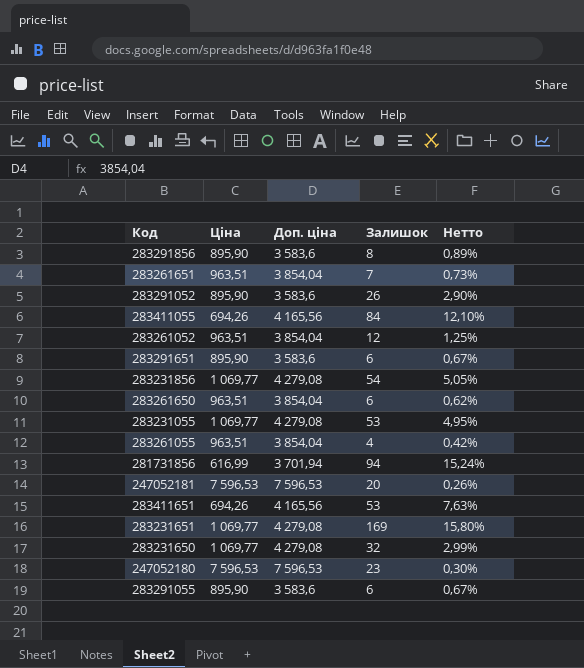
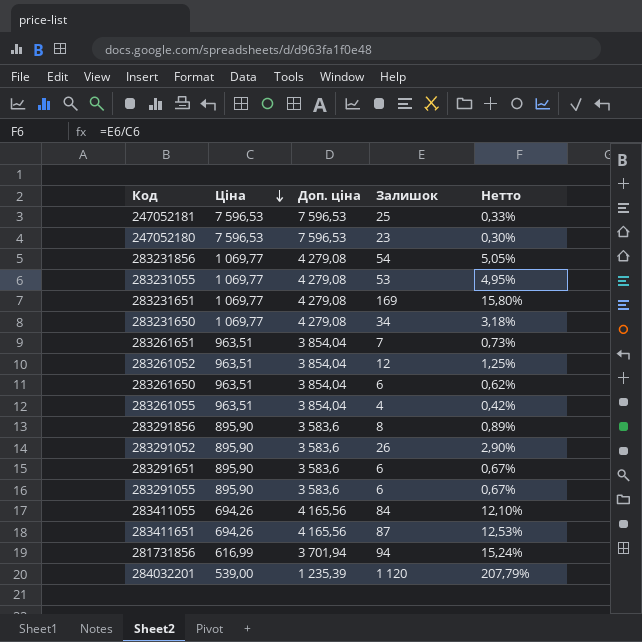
row order: none -> Ціна descending
247052181 | Залишок: 20 -> 25
247052181 | Нетто: 0,26% -> 0,33%
283231650 | Залишок: 32 -> 34
283231650 | Нетто: 2,99% -> 3,18%
283411651 | Залишок: 53 -> 87
283411651 | Нетто: 7,63% -> 12,53%
row 284032201: none -> 539,00 | 1 235,39 | 1 120 | 207,79%

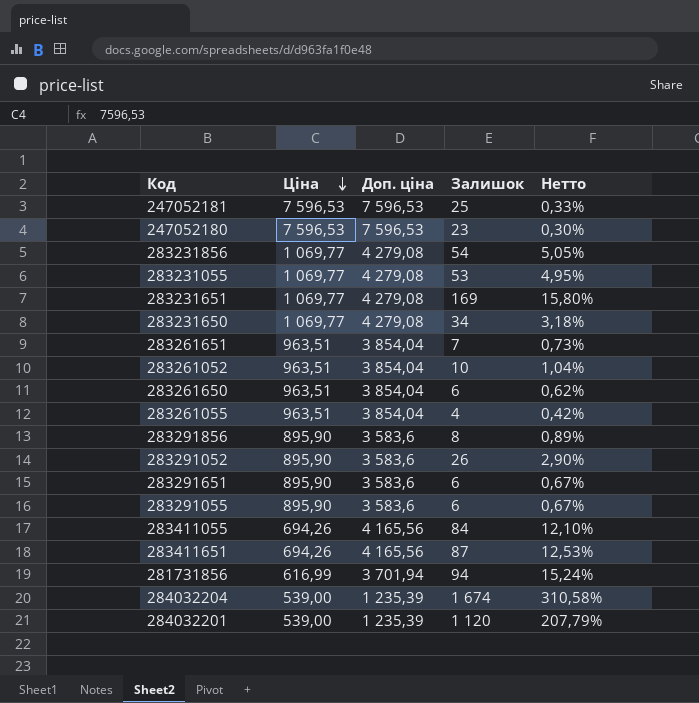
283261052 | Залишок: 12 -> 10
283261052 | Нетто: 1,25% -> 1,04%
row 284032204: none -> 539,00 | 1 235,39 | 1 674 | 310,58%

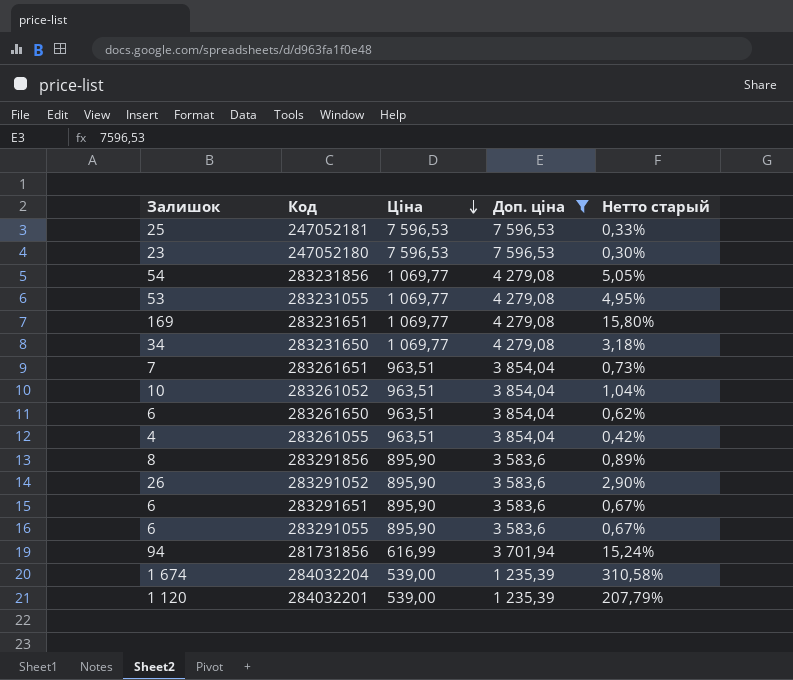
filter: none -> Доп. ціна != 4 165,56
column Залишок | position: 4 -> 1
column name: Нетто -> Нетто старый

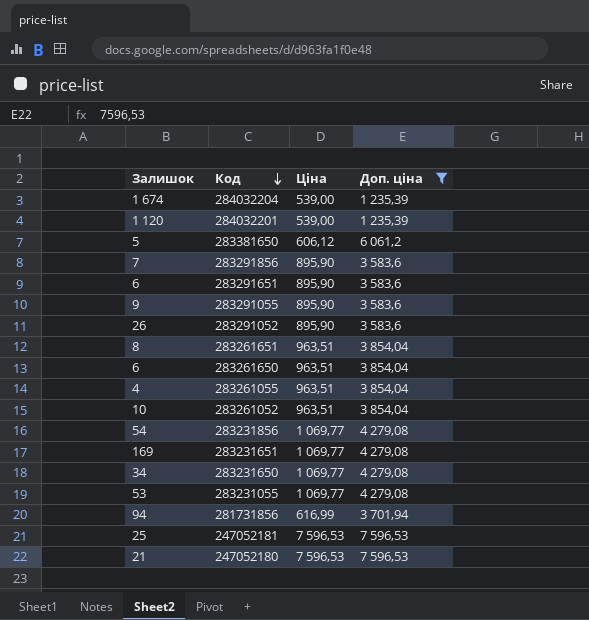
row order: Ціна descending -> Код descending
column Нетто старый | formula: [Залишок] / [Ціна] -> none
row 283381650: none -> 5 | 606,12 | 6 061,2
283291856 | Залишок: 8 -> 7
283291055 | Залишок: 6 -> 9
283261651 | Залишок: 7 -> 8
247052180 | Залишок: 23 -> 21

